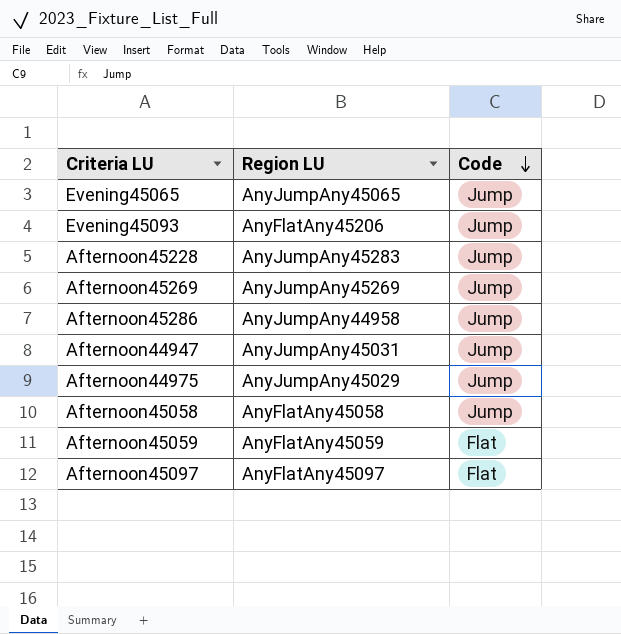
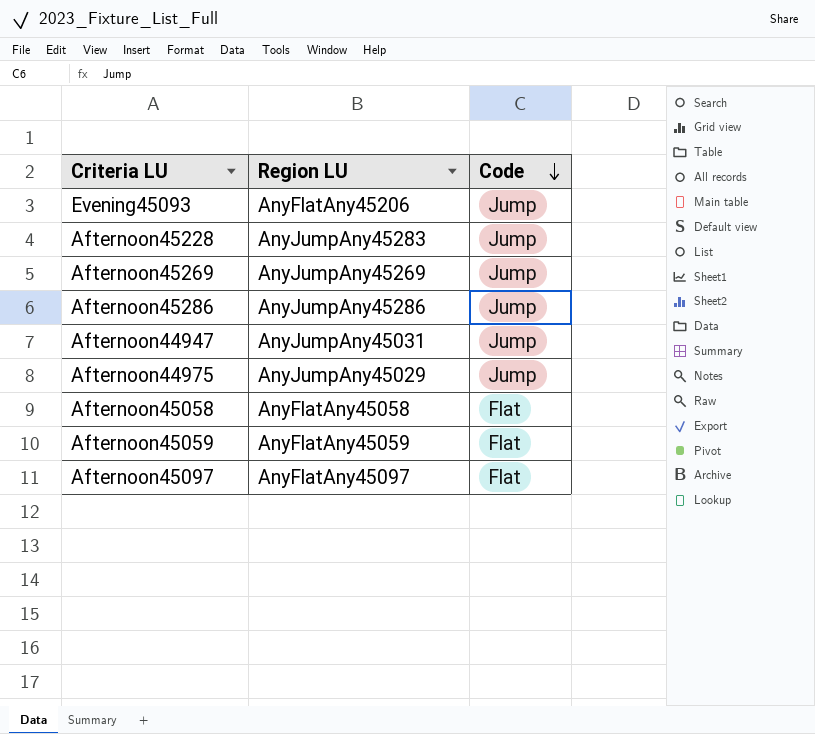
row Evening45065: AnyJumpAny45065 | Jump -> none
Afternoon45286 | Region LU: AnyJumpAny44958 -> AnyJumpAny45286
Afternoon45058 | Code: Jump -> Flat

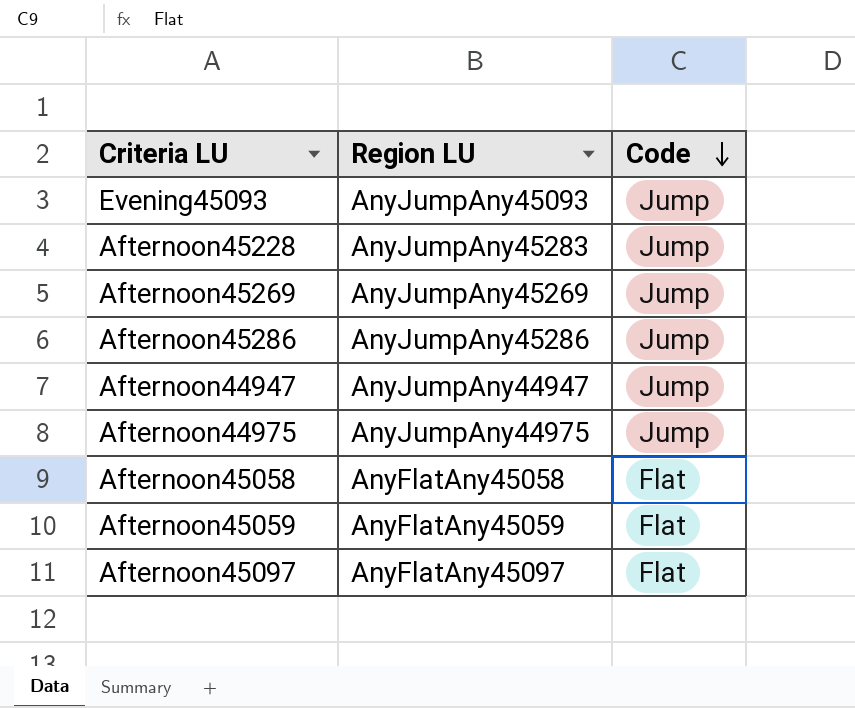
Evening45093 | Region LU: AnyFlatAny45206 -> AnyJumpAny45093
Afternoon44947 | Region LU: AnyJumpAny45031 -> AnyJumpAny44947
Afternoon44975 | Region LU: AnyJumpAny45029 -> AnyJumpAny44975

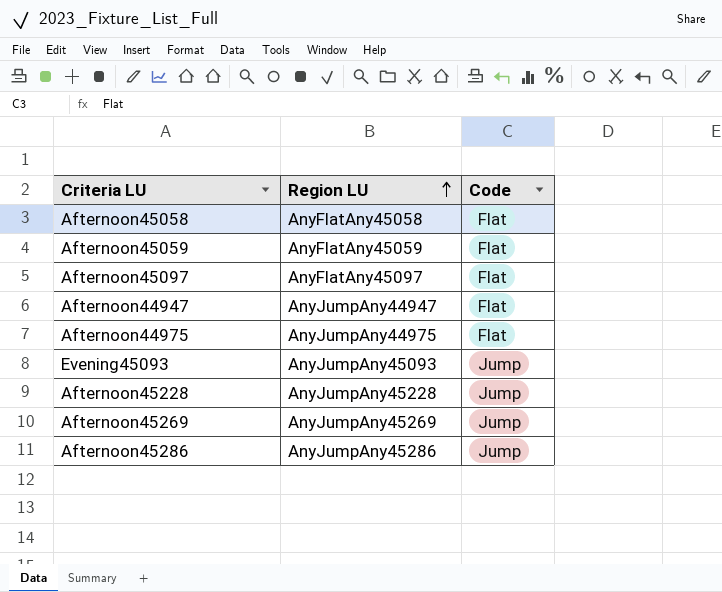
row order: Code descending -> Region LU ascending
Afternoon44947 | Code: Jump -> Flat
Afternoon44975 | Code: Jump -> Flat
Afternoon45228 | Region LU: AnyJumpAny45283 -> AnyJumpAny45228

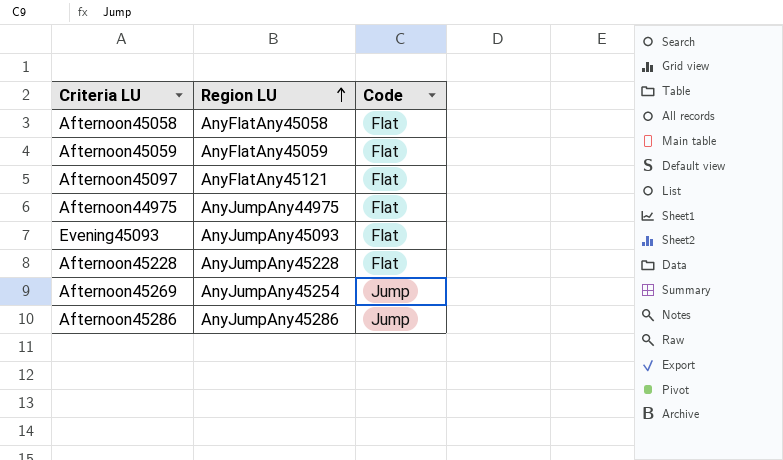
row Afternoon44947: AnyJumpAny44947 | Flat -> none
Afternoon45097 | Region LU: AnyFlatAny45097 -> AnyFlatAny45121
Evening45093 | Code: Jump -> Flat
Afternoon45228 | Code: Jump -> Flat
Afternoon45269 | Region LU: AnyJumpAny45269 -> AnyJumpAny45254

